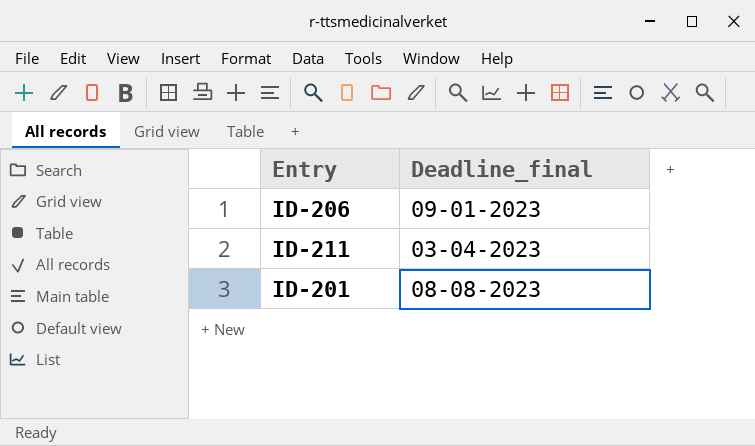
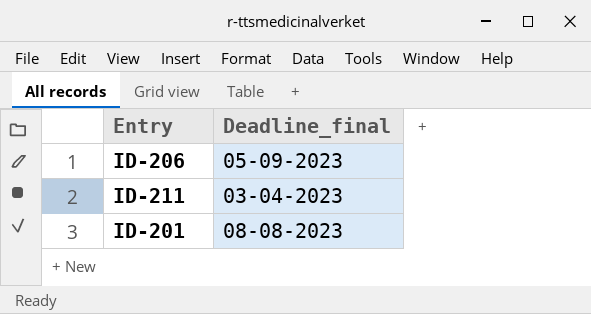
ID-206 | Deadline_final: 09-01-2023 -> 05-09-2023

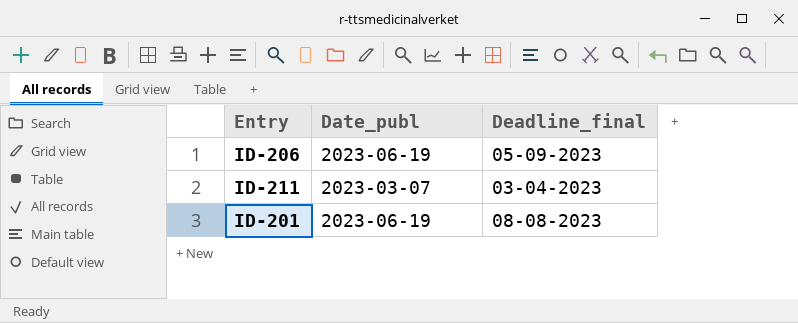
column Date_publ | position: none -> 2

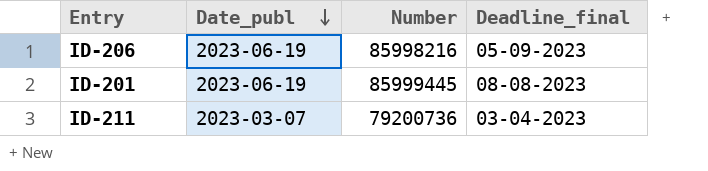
row order: none -> Date_publ descending
column Number | position: none -> 3

